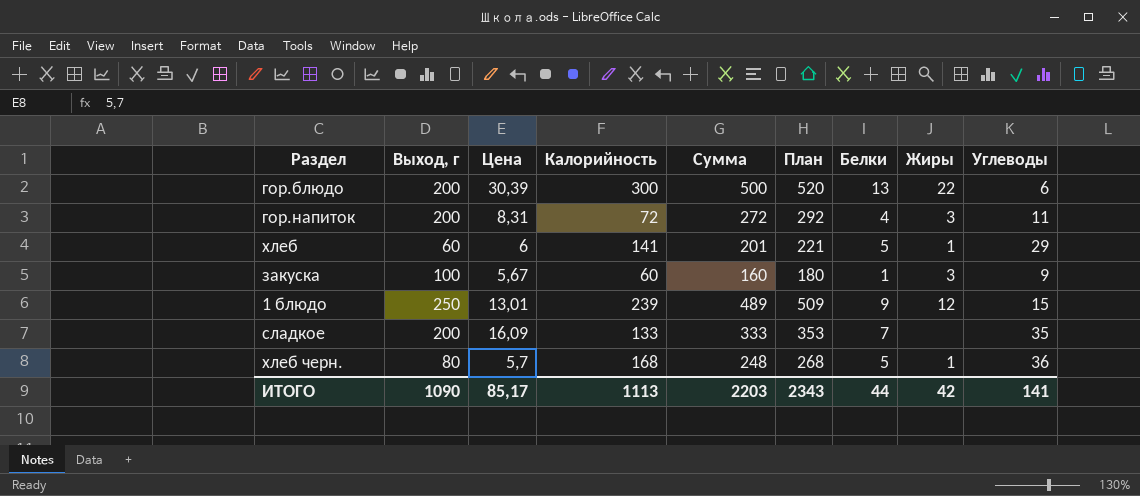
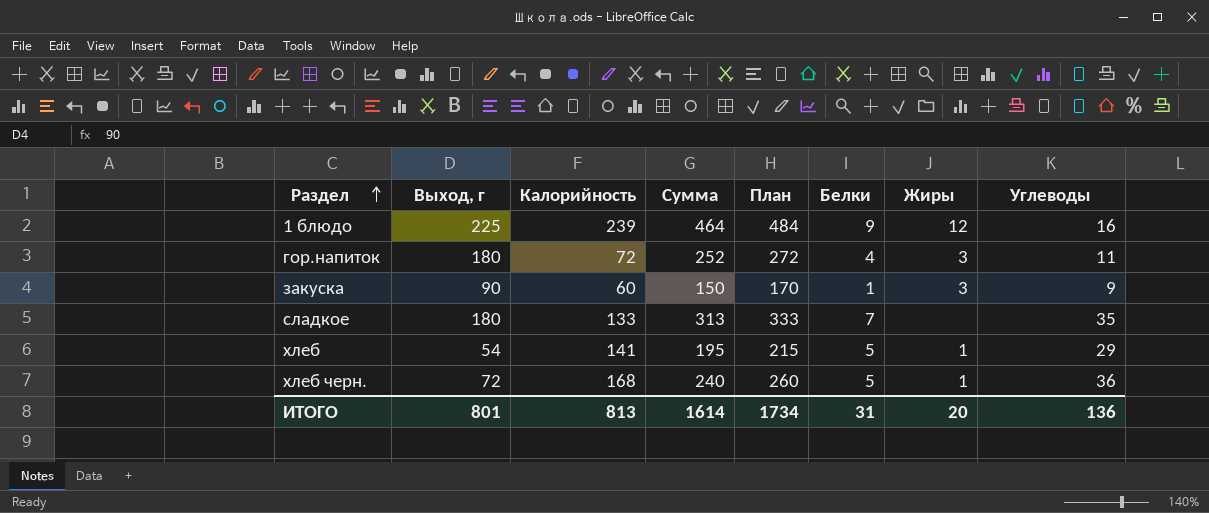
row order: none -> Раздел ascending
column Цена | position: 3 -> none
row гор.блюдо: 200 | 30,39 | 300 | 500 | 520 | 13 | 22 | 6 -> none
1 блюдо | Выход, г: 250 -> 225
1 блюдо | Сумма: 489 -> 464
1 блюдо | План: 509 -> 484
1 блюдо | Углеводы: 15 -> 16
гор.напиток | Выход, г: 200 -> 180
гор.напиток | Сумма: 272 -> 252
гор.напиток | План: 292 -> 272
закуска | Выход, г: 100 -> 90
закуска | Сумма: 160 -> 150
закуска | План: 180 -> 170
сладкое | Выход, г: 200 -> 180
сладкое | Сумма: 333 -> 313
сладкое | План: 353 -> 333
хлеб | Выход, г: 60 -> 54
хлеб | Сумма: 201 -> 195
хлеб | План: 221 -> 215
хлеб черн. | Выход, г: 80 -> 72
хлеб черн. | Сумма: 248 -> 240
хлеб черн. | План: 268 -> 260
ИТОГО | Выход, г: 1090 -> 801
ИТОГО | Калорийность: 1113 -> 813
ИТОГО | Сумма: 2203 -> 1614
ИТОГО | План: 2343 -> 1734
ИТОГО | Белки: 44 -> 31
ИТОГО | Жиры: 42 -> 20
ИТОГО | Углеводы: 141 -> 136

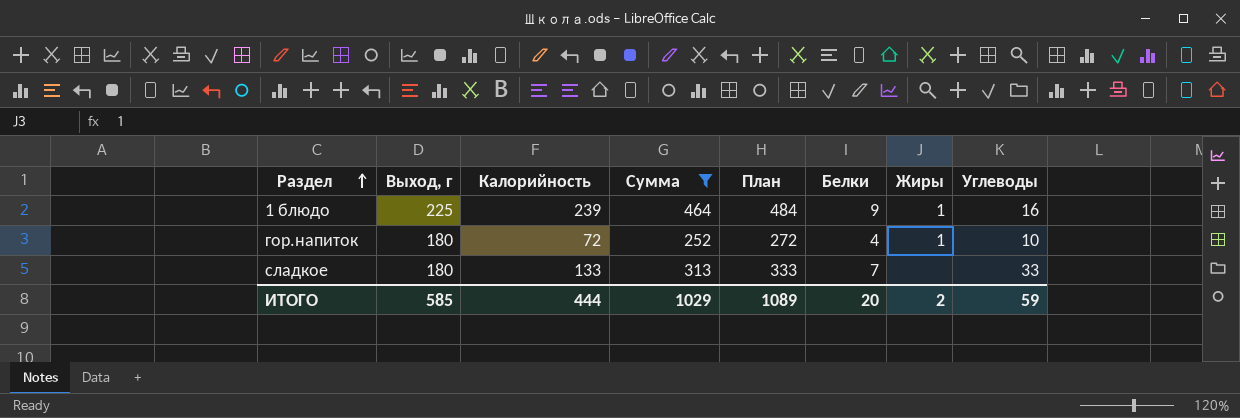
filter: none -> Сумма >= 252
1 блюдо | Жиры: 12 -> 1
гор.напиток | Жиры: 3 -> 1
гор.напиток | Углеводы: 11 -> 10
сладкое | Углеводы: 35 -> 33
ИТОГО | Выход, г: 801 -> 585
ИТОГО | Калорийность: 813 -> 444
ИТОГО | Сумма: 1614 -> 1029
ИТОГО | План: 1734 -> 1089
ИТОГО | Белки: 31 -> 20
ИТОГО | Жиры: 20 -> 2
ИТОГО | Углеводы: 136 -> 59

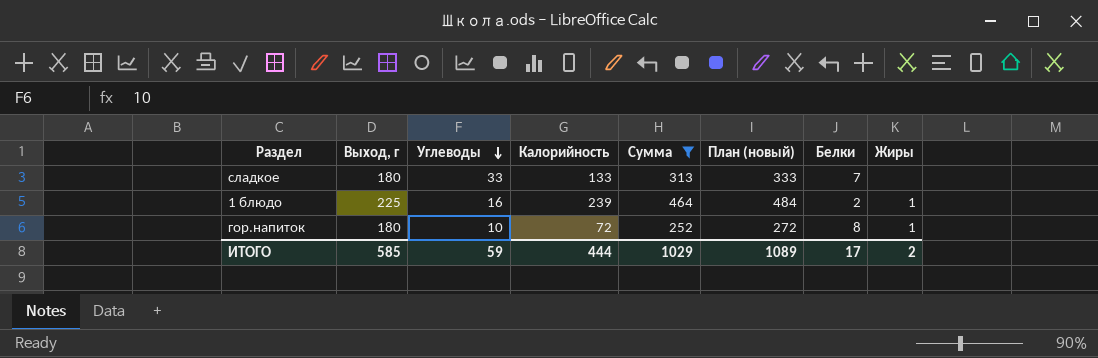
row order: Раздел ascending -> Углеводы descending
column Углеводы | position: 8 -> 3
column name: План -> План (новый)
1 блюдо | Белки: 9 -> 2
гор.напиток | Белки: 4 -> 8
ИТОГО | Белки: 20 -> 17

